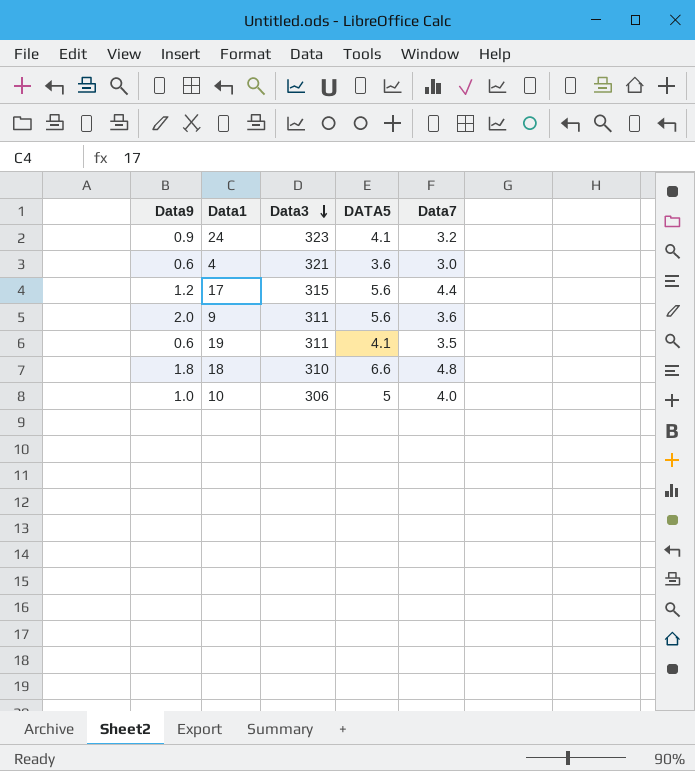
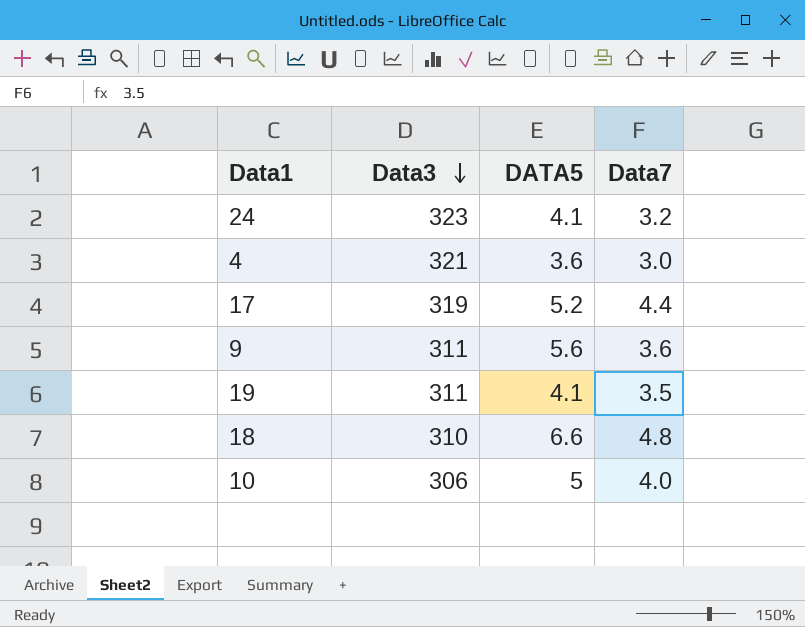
column Data9 | formula: [DATA5] - [Data7] -> none
17 | Data3: 315 -> 319
17 | DATA5: 5.6 -> 5.2

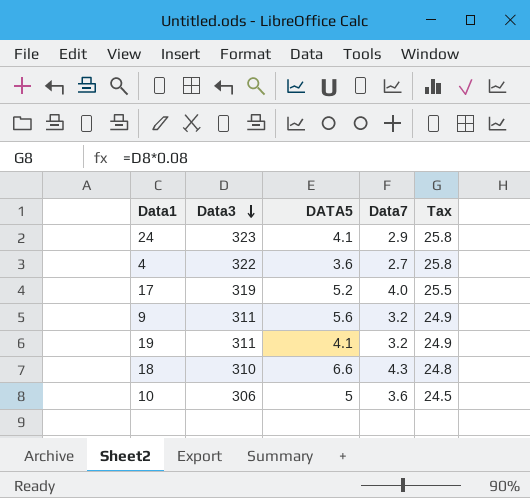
column Tax | formula: none -> [Data3] * 0.08
24 | Data7: 3.2 -> 2.9
4 | Data3: 321 -> 322
4 | Data7: 3.0 -> 2.7
17 | Data7: 4.4 -> 4.0
9 | Data7: 3.6 -> 3.2
19 | Data7: 3.5 -> 3.2
18 | Data7: 4.8 -> 4.3
10 | Data7: 4.0 -> 3.6

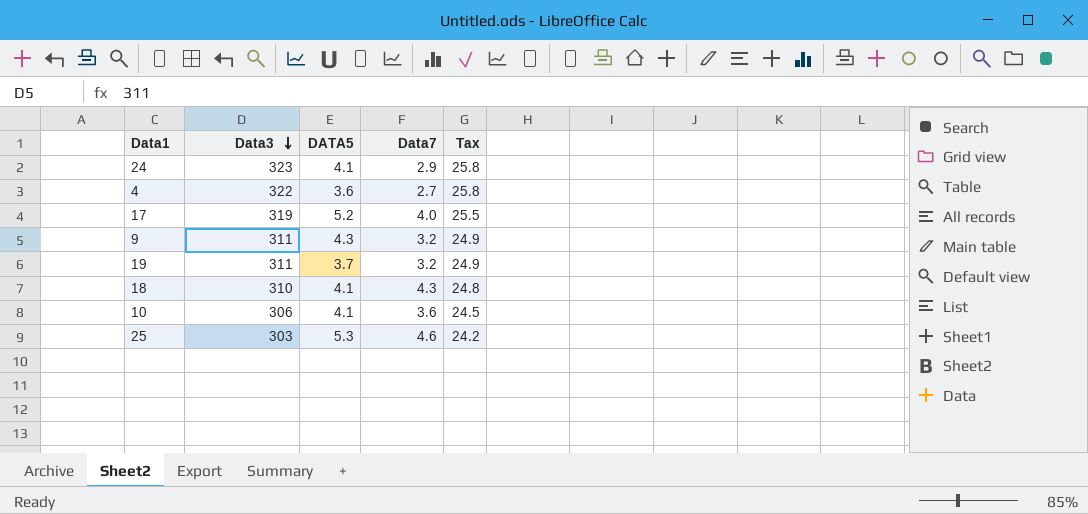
9 | DATA5: 5.6 -> 4.3
19 | DATA5: 4.1 -> 3.7
18 | DATA5: 6.6 -> 4.1
10 | DATA5: 5 -> 4.1
row 25: none -> 303 | 5.3 | 4.6 | 24.2

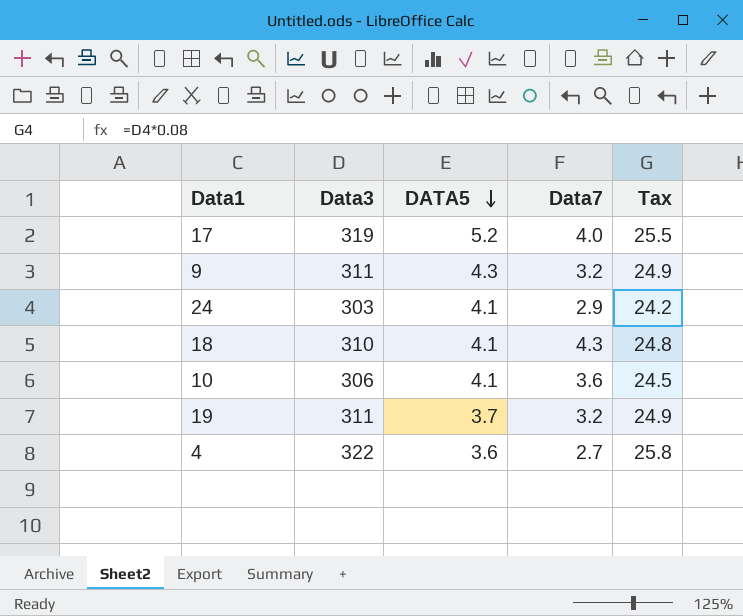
row order: Data3 descending -> DATA5 descending
row 25: 303 | 5.3 | 4.6 | 24.2 -> none
24 | Data3: 323 -> 303
24 | Tax: 25.8 -> 24.2

